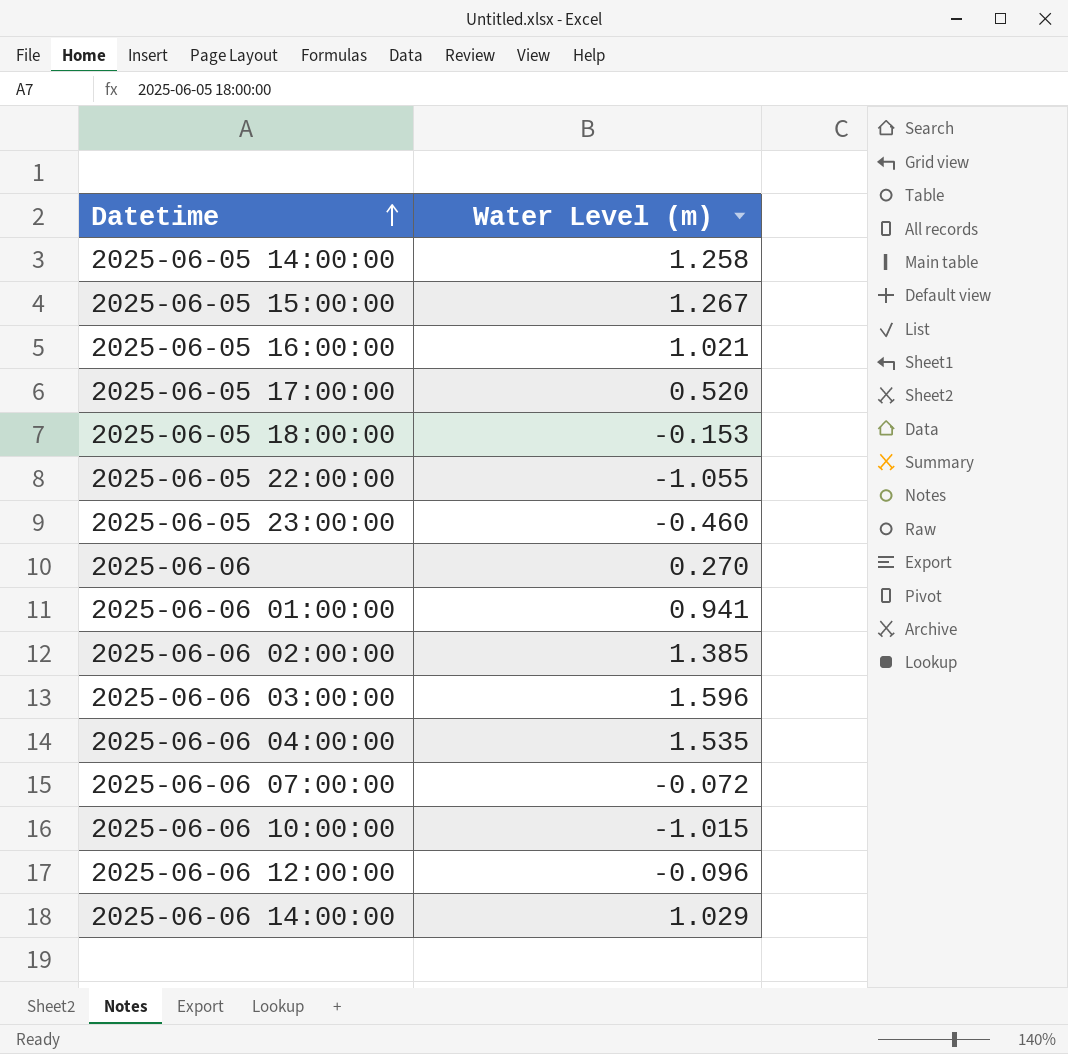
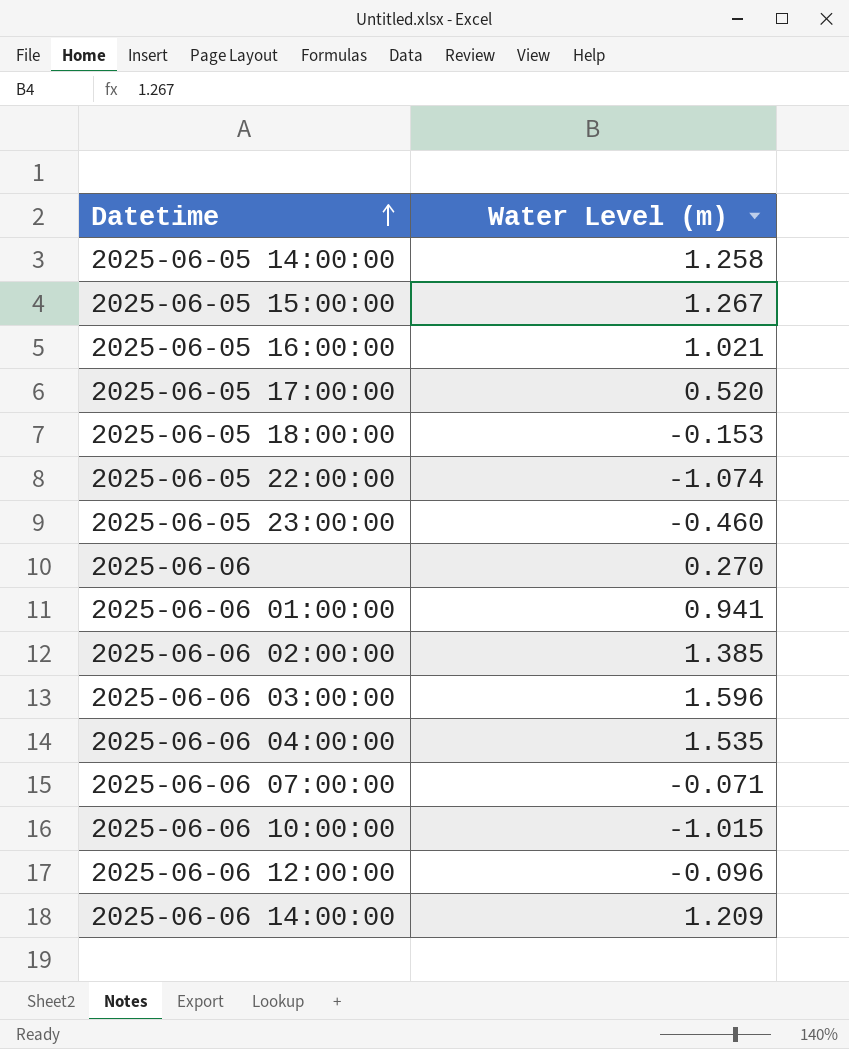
2025-06-05 22:00:00 | Water Level (m): -1.055 -> -1.074
2025-06-06 07:00:00 | Water Level (m): -0.072 -> -0.071
2025-06-06 14:00:00 | Water Level (m): 1.029 -> 1.209

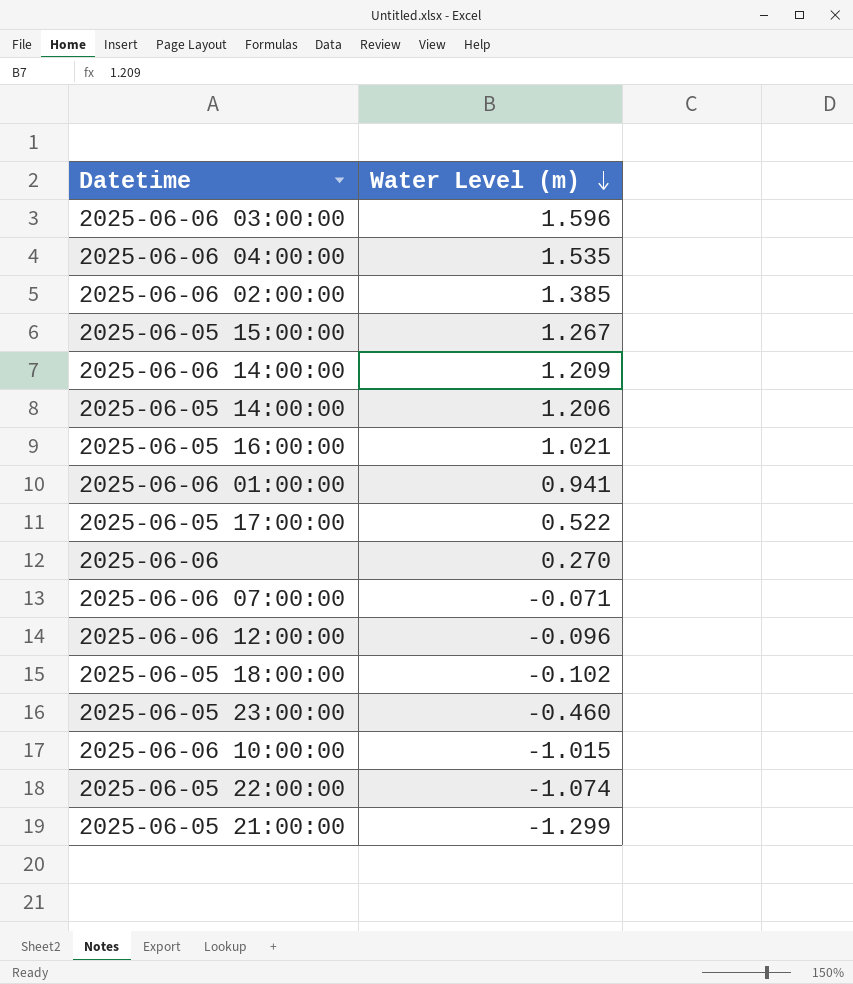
row order: Datetime ascending -> Water Level (m) descending
2025-06-05 14:00:00 | Water Level (m): 1.258 -> 1.206
2025-06-05 17:00:00 | Water Level (m): 0.520 -> 0.522
2025-06-05 18:00:00 | Water Level (m): -0.153 -> -0.102
row 2025-06-05 21:00:00: none -> -1.299

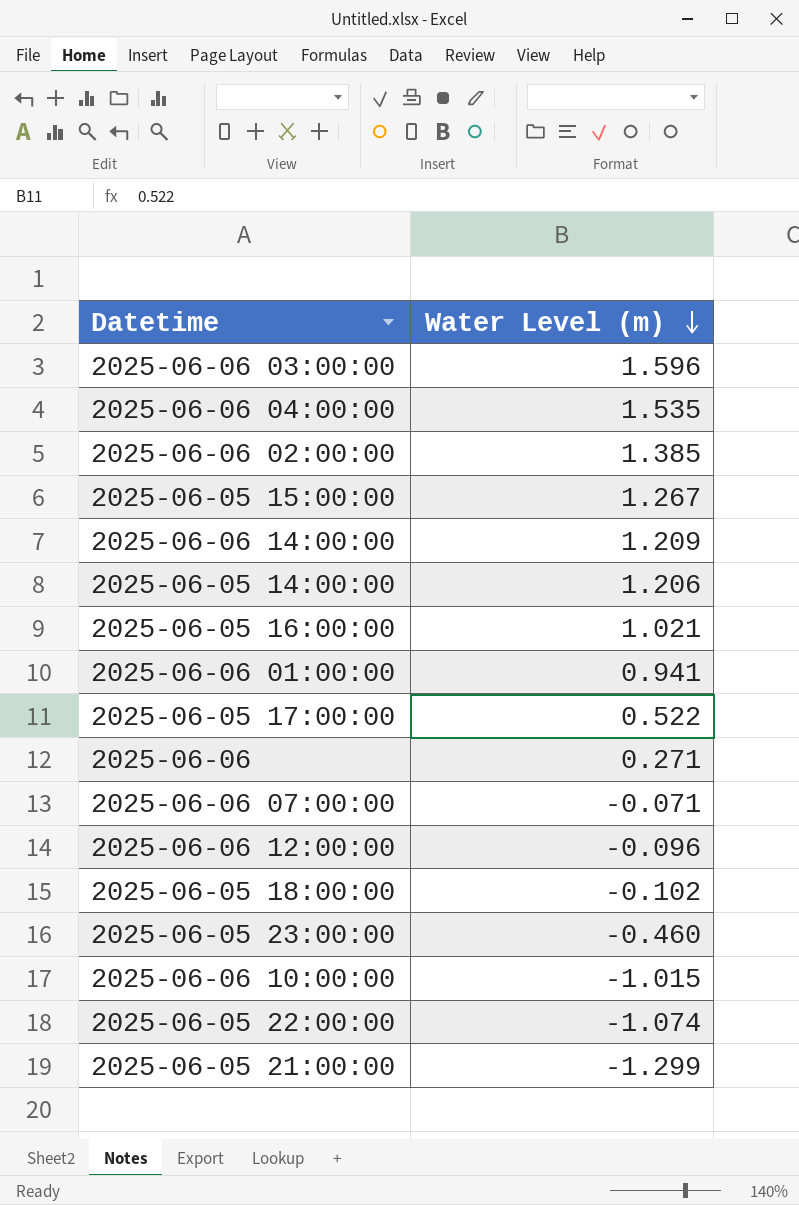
2025-06-06 | Water Level (m): 0.270 -> 0.271

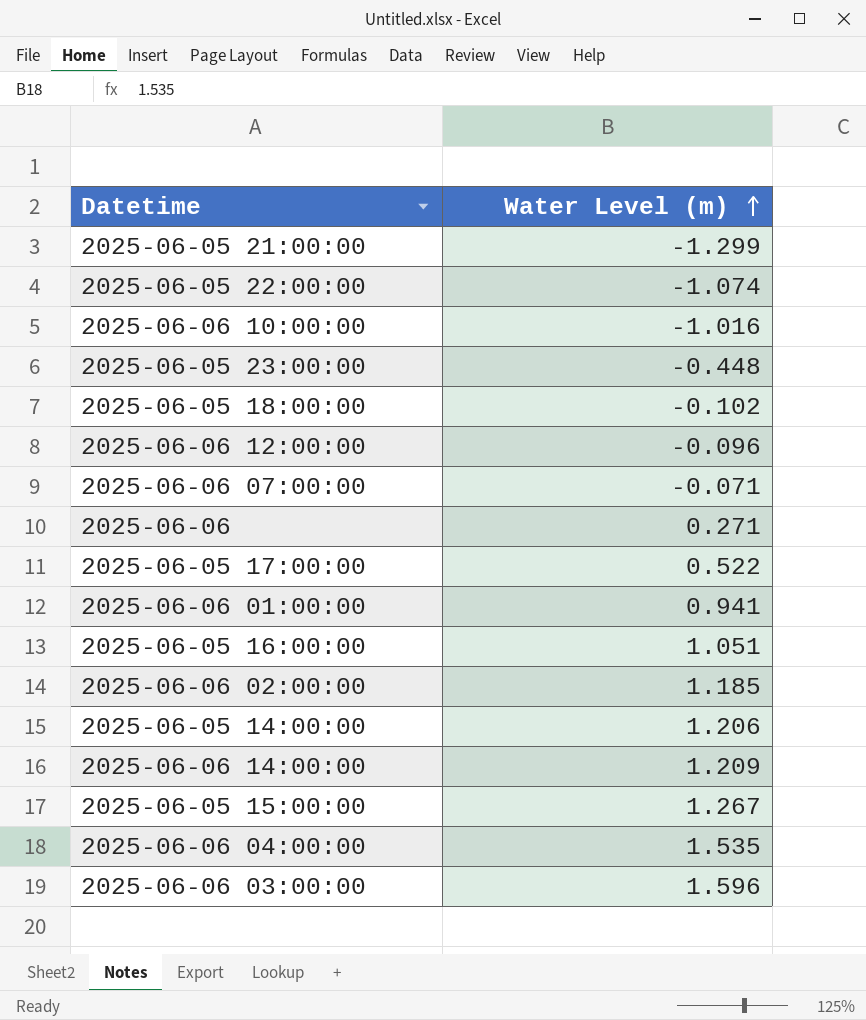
row order: Water Level (m) descending -> Water Level (m) ascending
2025-06-06 10:00:00 | Water Level (m): -1.015 -> -1.016
2025-06-05 23:00:00 | Water Level (m): -0.460 -> -0.448
2025-06-05 16:00:00 | Water Level (m): 1.021 -> 1.051
2025-06-06 02:00:00 | Water Level (m): 1.385 -> 1.185

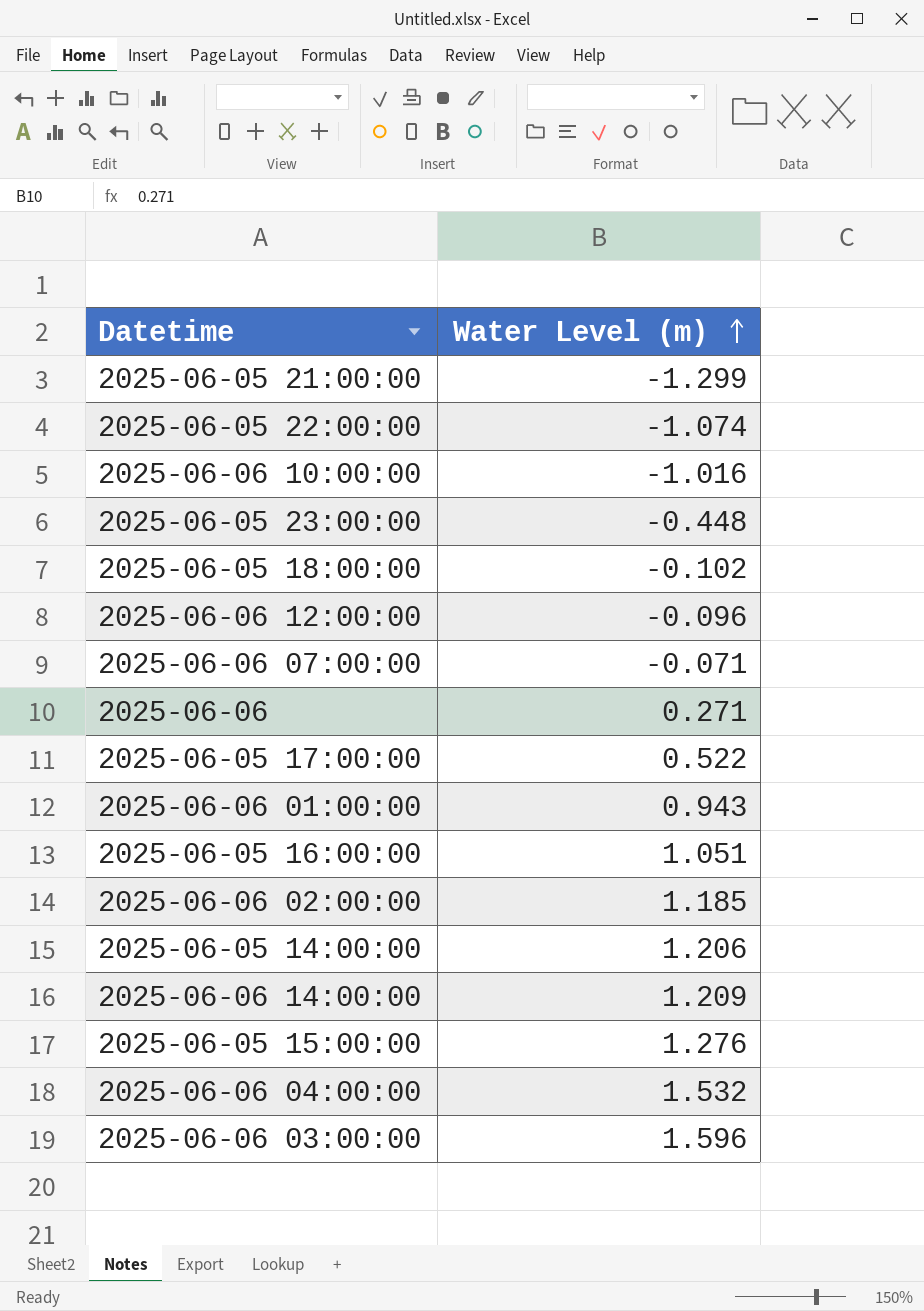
2025-06-06 01:00:00 | Water Level (m): 0.941 -> 0.943
2025-06-05 15:00:00 | Water Level (m): 1.267 -> 1.276
2025-06-06 04:00:00 | Water Level (m): 1.535 -> 1.532

